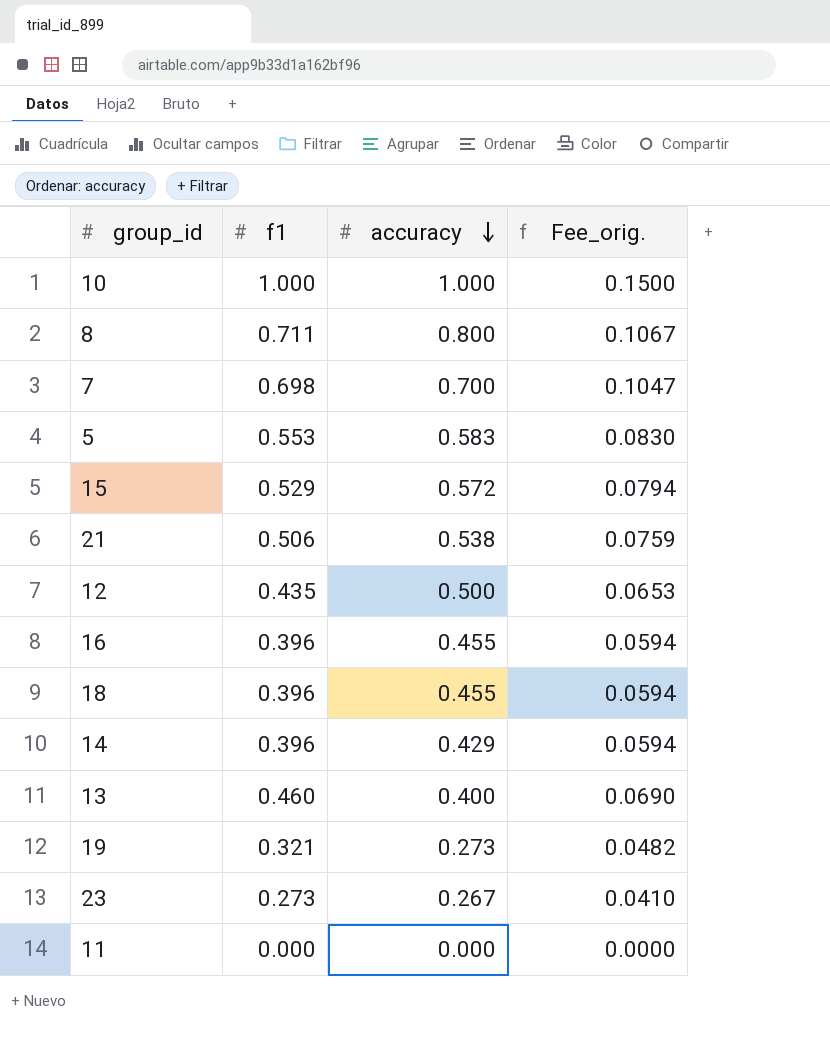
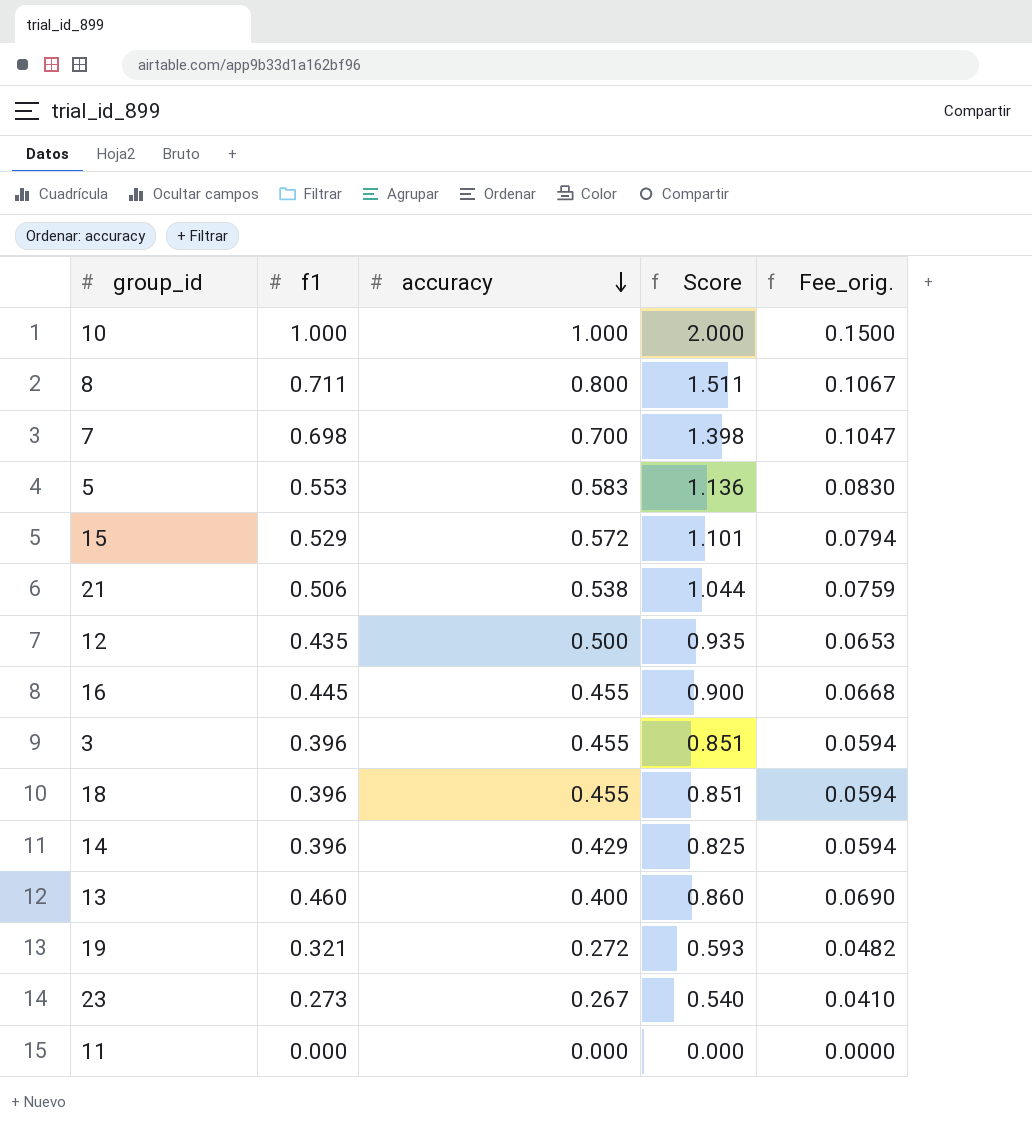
column Score | formula: none -> [f1] + [accuracy]
16 | f1: 0.396 -> 0.445
16 | Fee_orig.: 0.0594 -> 0.0668
row 3: none -> 0.396 | 0.455 | 0.851 | 0.0594
19 | accuracy: 0.273 -> 0.272

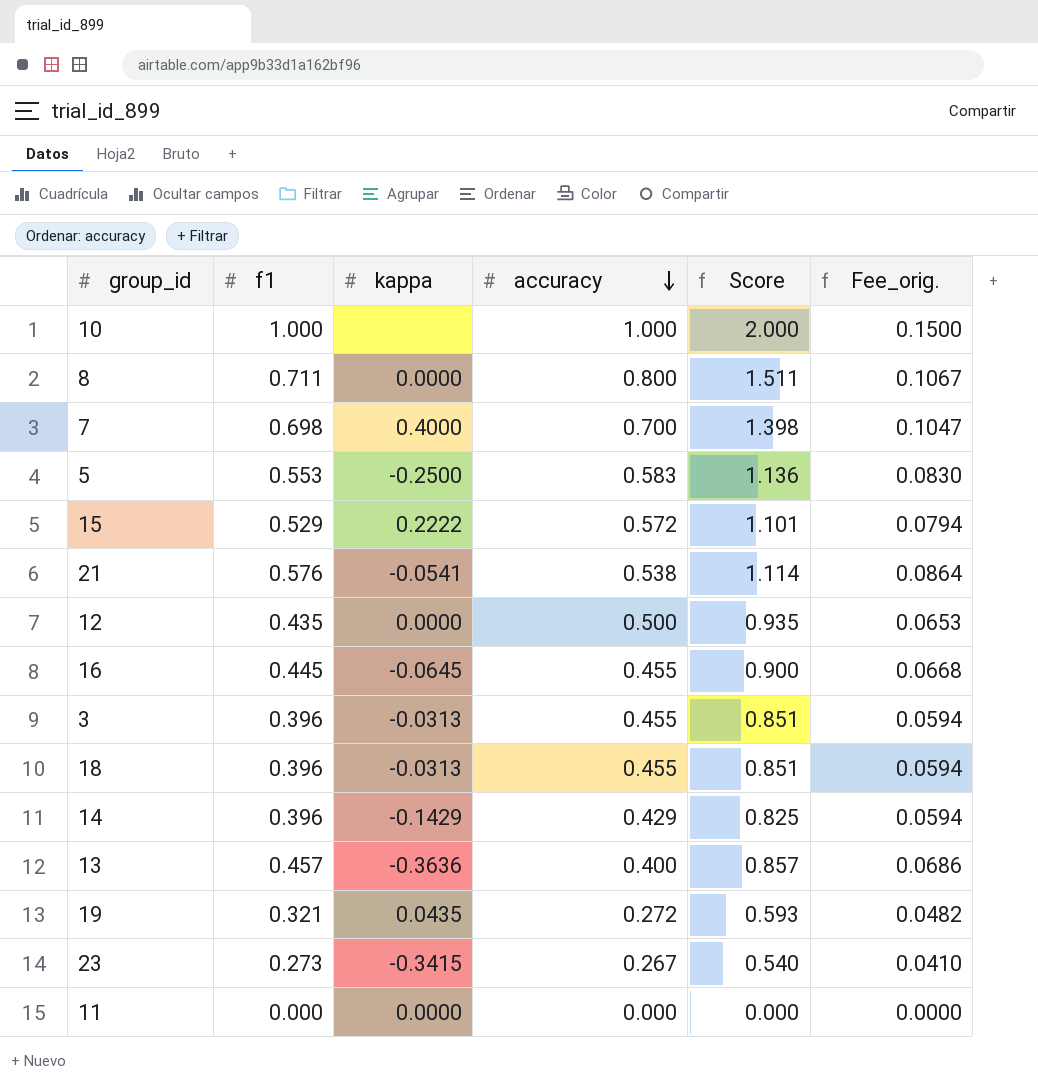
column kappa | position: none -> 3
21 | f1: 0.506 -> 0.576
21 | Score: 1.044 -> 1.114
21 | Fee_orig.: 0.0759 -> 0.0864
13 | f1: 0.460 -> 0.457
13 | Score: 0.860 -> 0.857
13 | Fee_orig.: 0.0690 -> 0.0686

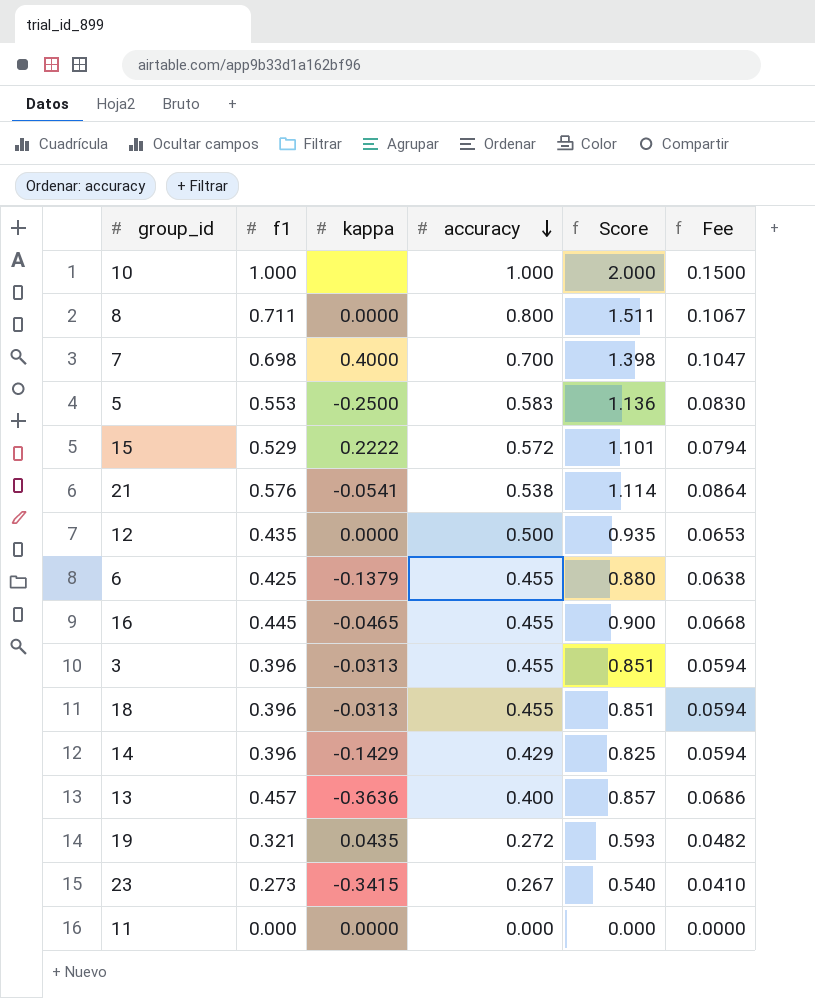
column name: Fee_orig. -> Fee
row 6: none -> 0.425 | -0.1379 | 0.455 | 0.880 | 0.0638
16 | kappa: -0.0645 -> -0.0465

